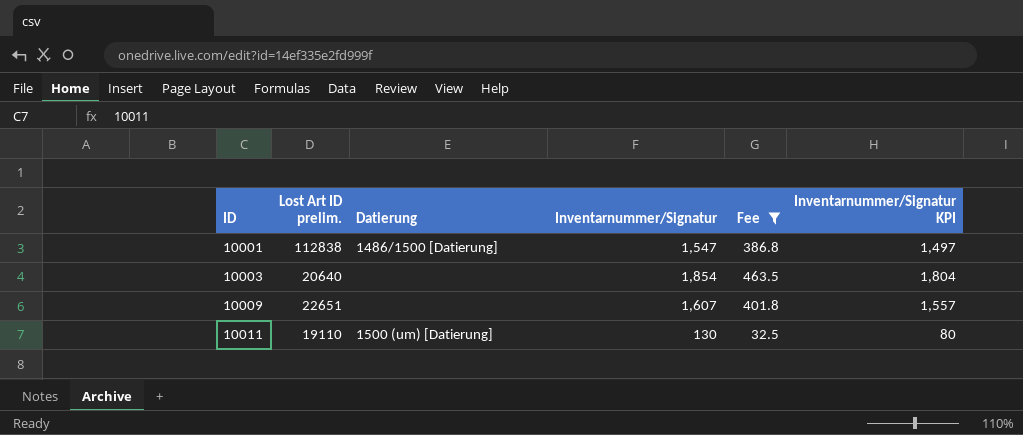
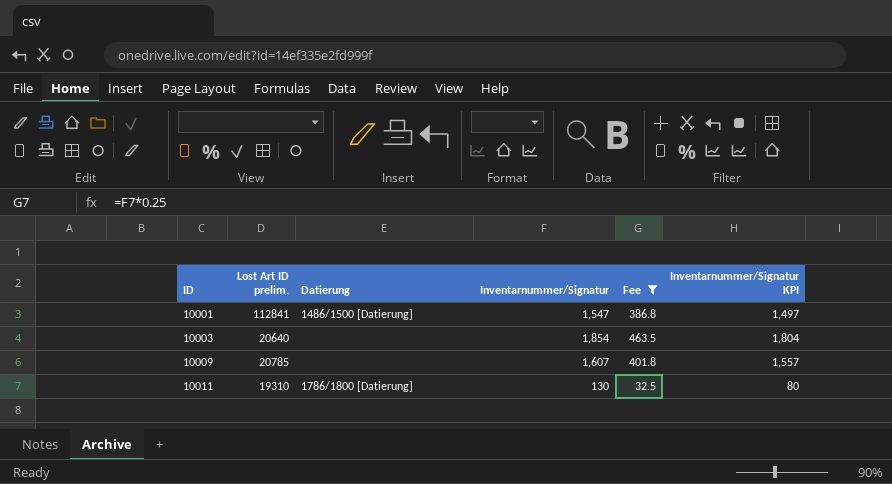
10001 | Lost Art ID prelim.: 112838 -> 112841
10009 | Lost Art ID prelim.: 22651 -> 20785
10011 | Lost Art ID prelim.: 19110 -> 19310
10011 | Datierung: 1500 (um) [Datierung] -> 1786/1800 [Datierung]

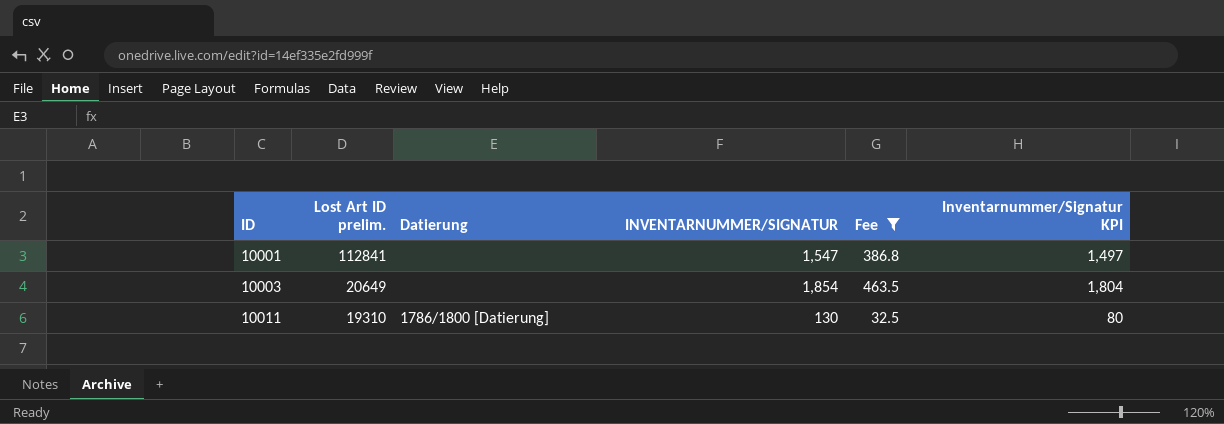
column name: Inventarnummer/Signatur -> INVENTARNUMMER/SIGNATUR
row 10009: 20785 | none | 1,607 | 401.8 | 1,557 -> none
10001 | Datierung: 1486/1500 [Datierung] -> none
10003 | Lost Art ID prelim.: 20640 -> 20649

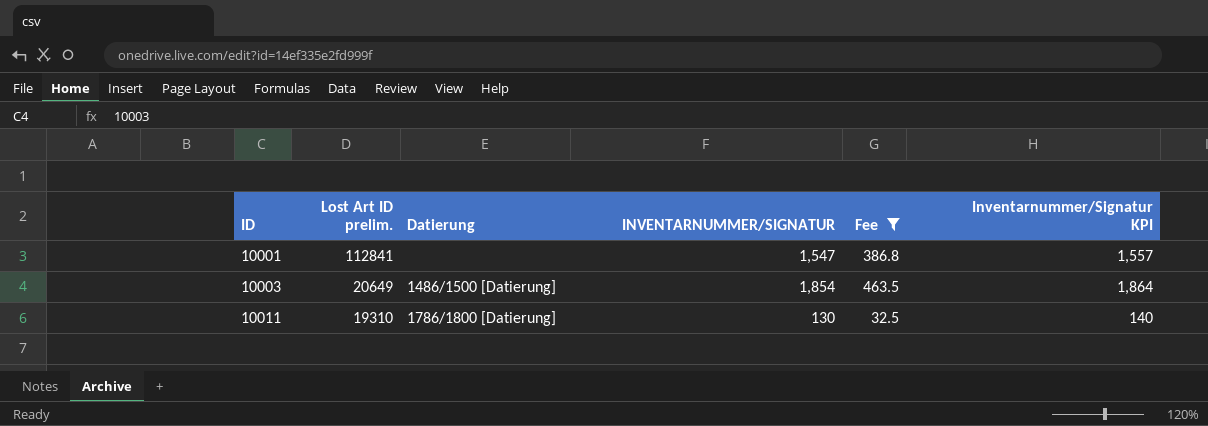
column Inventarnummer/Signatur KPI | formula: [INVENTARNUMMER/SIGNATUR] - 50 -> [INVENTARNUMMER/SIGNATUR] + 10
10003 | Datierung: none -> 1486/1500 [Datierung]

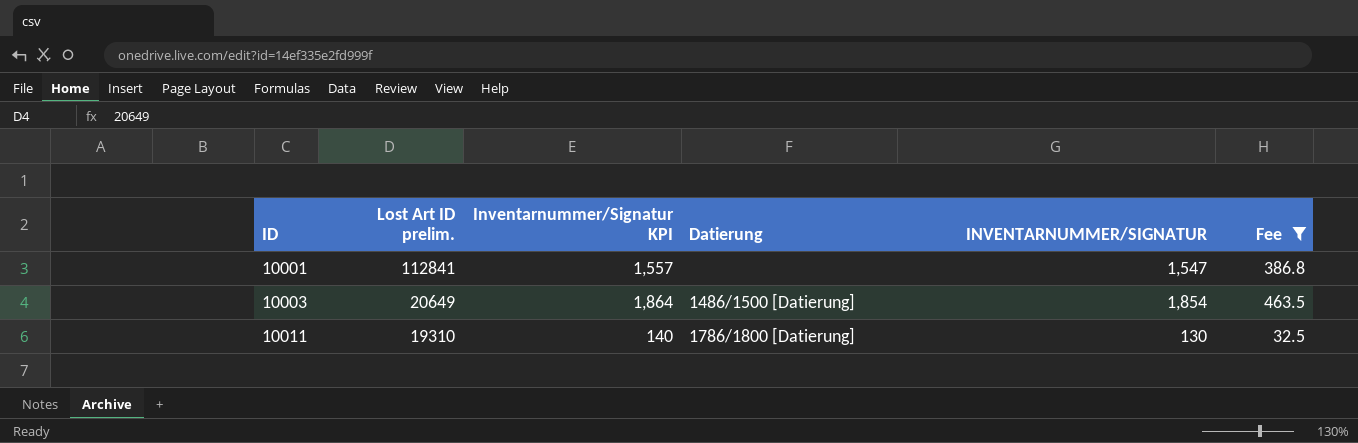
column Inventarnummer/Signatur KPI | position: 6 -> 3

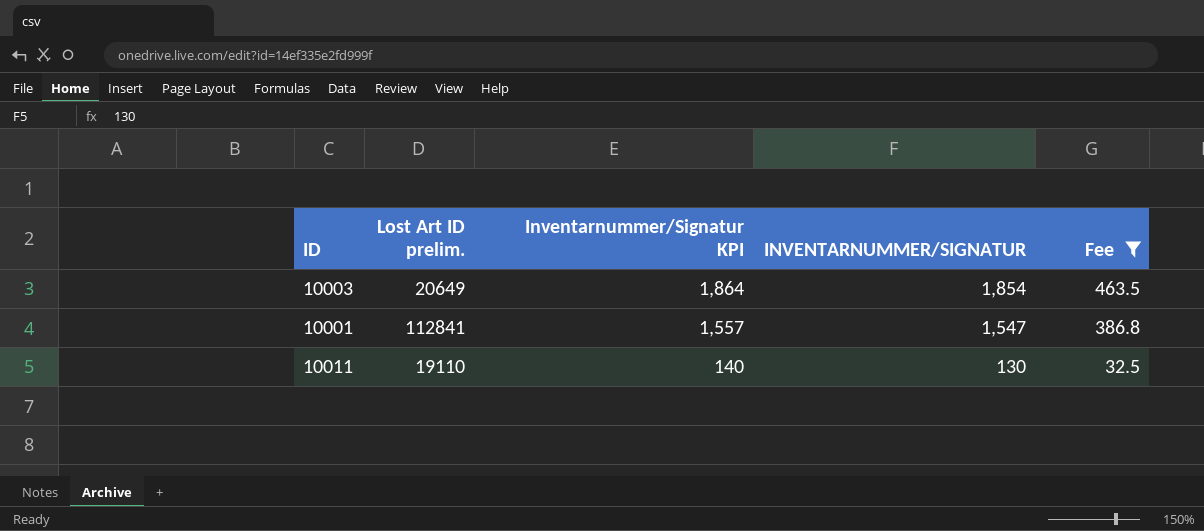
row order: ID ascending -> Inventarnummer/Signatur KPI descending
column Datierung | position: 4 -> none
10011 | Lost Art ID prelim.: 19310 -> 19110

